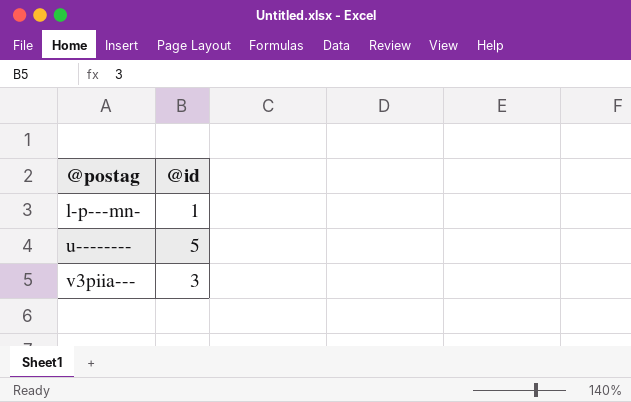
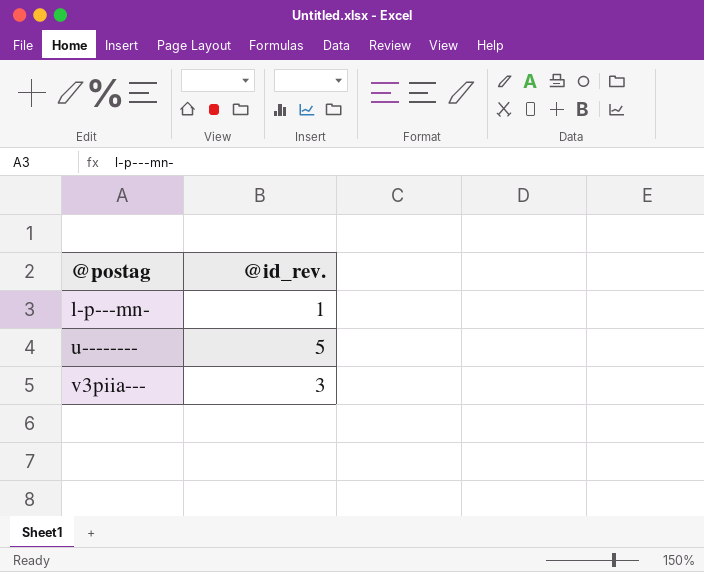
column name: @id -> @id_rev.

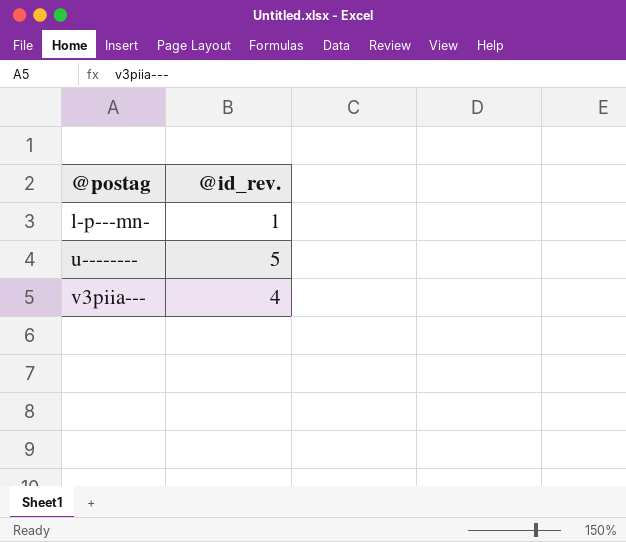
v3piia--- | @id_rev.: 3 -> 4

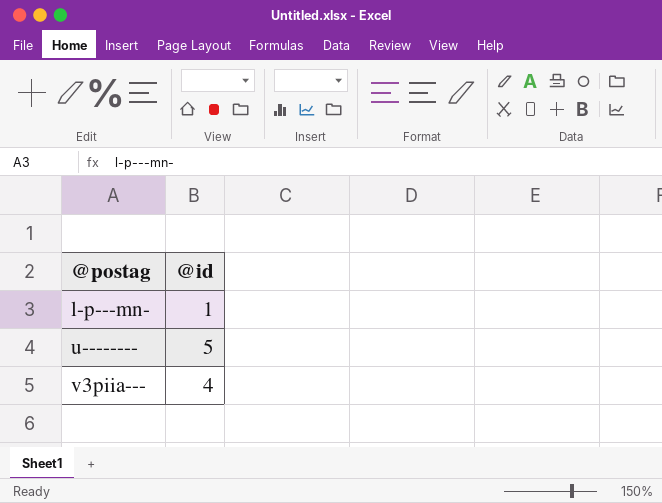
column name: @id_rev. -> @id

